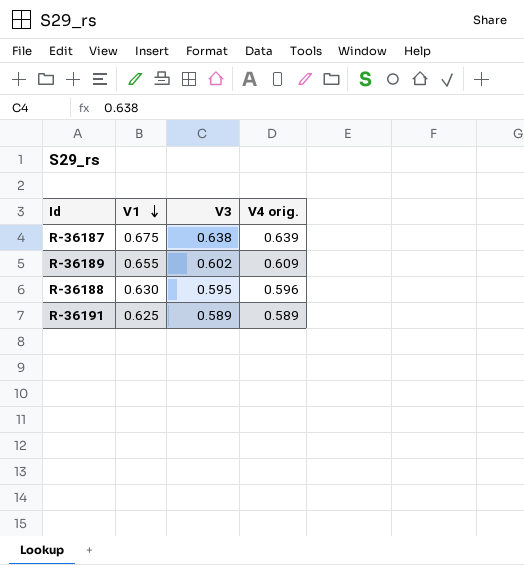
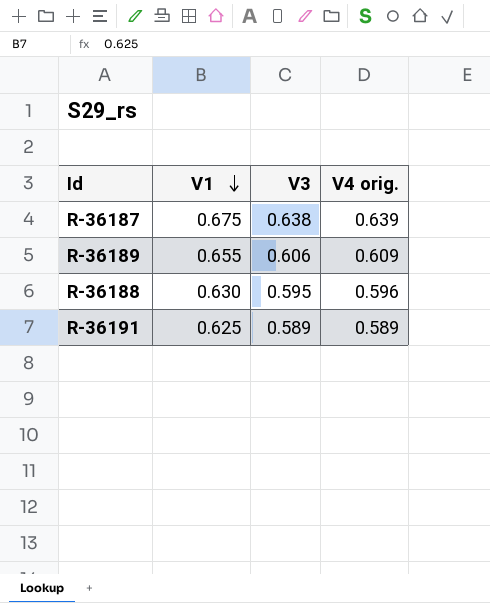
R-36189 | V3: 0.602 -> 0.606

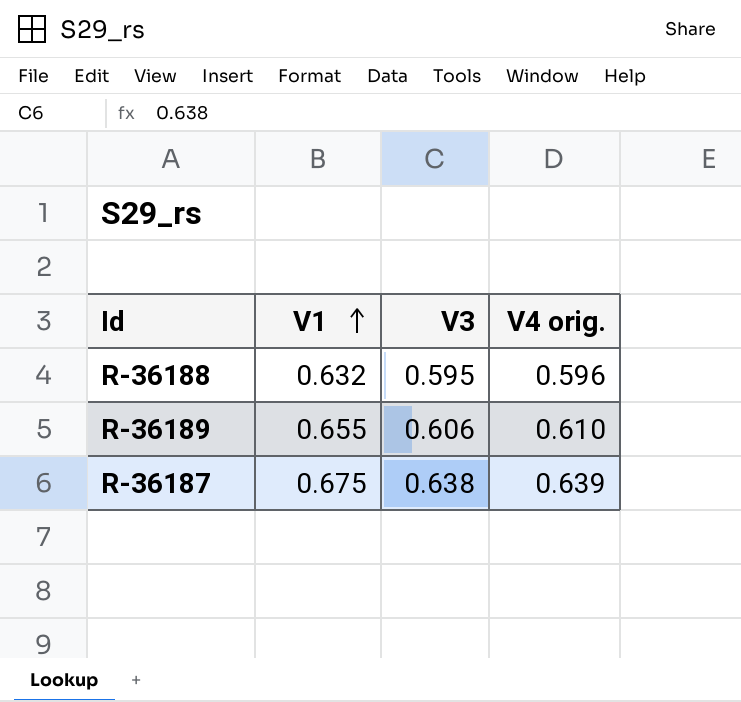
row order: V1 descending -> V1 ascending
row R-36191: 0.625 | 0.589 | 0.589 -> none
R-36188 | V1: 0.630 -> 0.632
R-36189 | V4 orig.: 0.609 -> 0.610

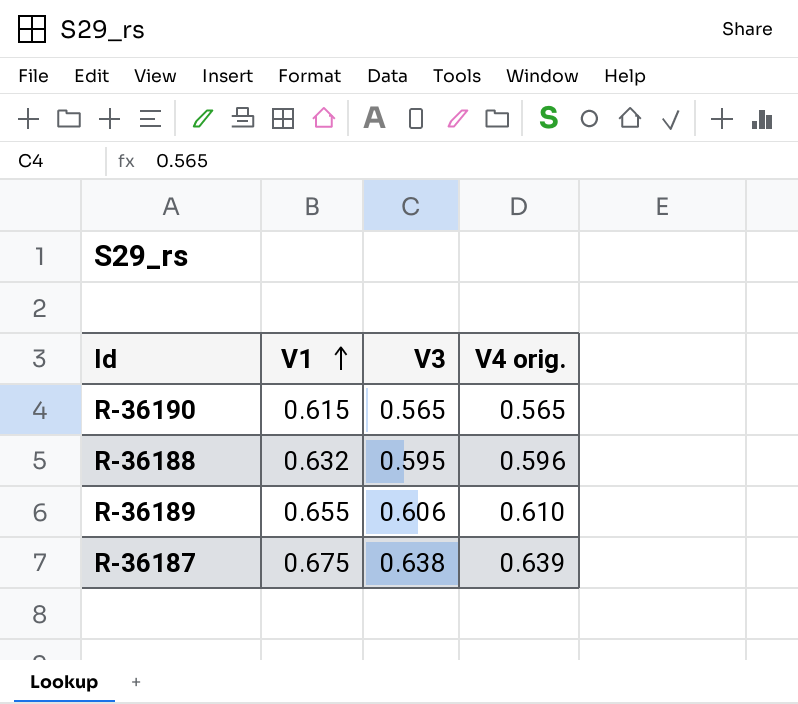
row R-36190: none -> 0.615 | 0.565 | 0.565

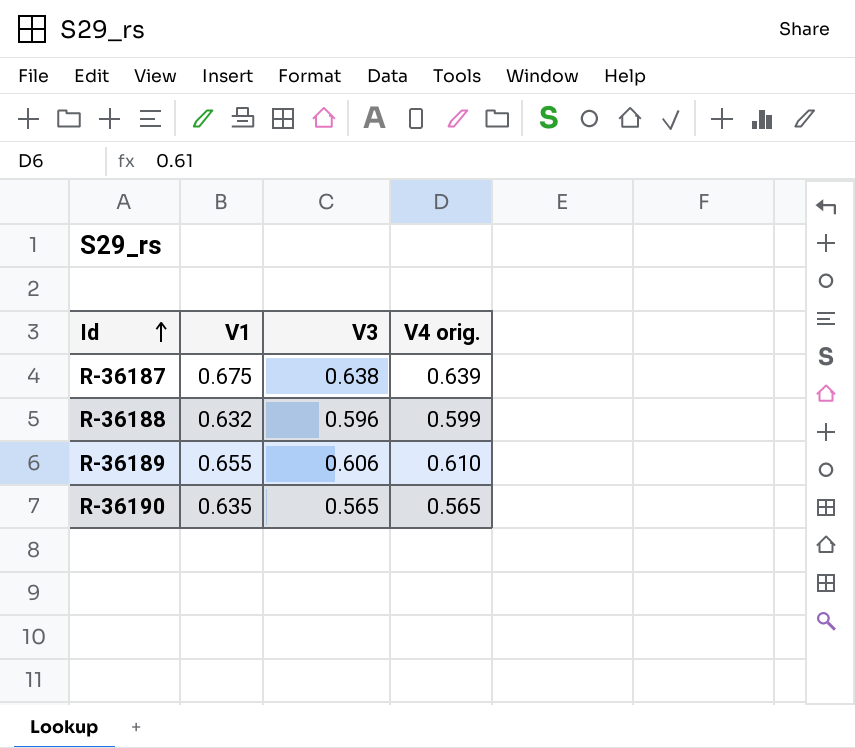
row order: V1 ascending -> Id ascending
R-36188 | V3: 0.595 -> 0.596
R-36188 | V4 orig.: 0.596 -> 0.599
R-36190 | V1: 0.615 -> 0.635

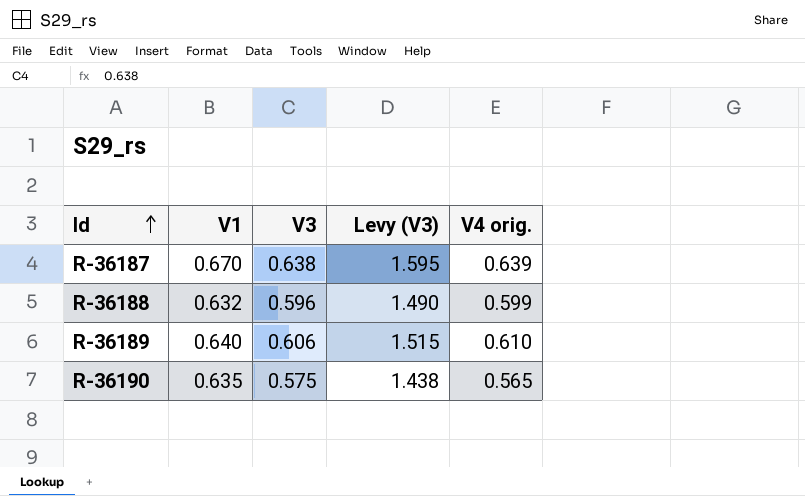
column Levy (V3) | formula: none -> [V3] * 2.5
R-36187 | V1: 0.675 -> 0.670
R-36189 | V1: 0.655 -> 0.640
R-36190 | V3: 0.565 -> 0.575

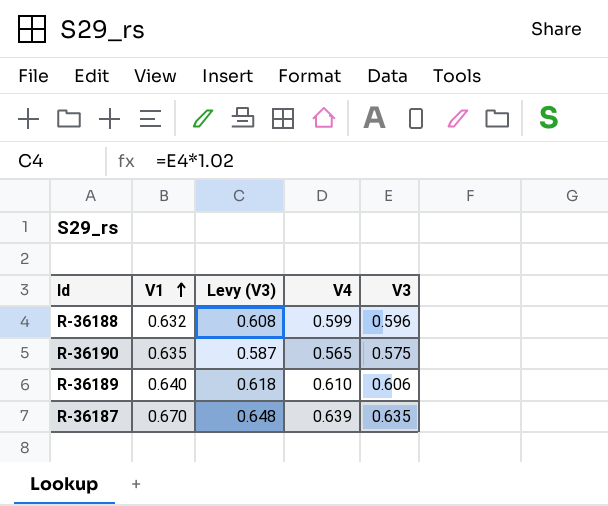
row order: Id ascending -> V1 ascending
column Levy (V3) | formula: [V3] * 2.5 -> [V3] * 1.02
column name: V4 orig. -> V4
column V3 | position: 3 -> 5
R-36187 | V3: 0.638 -> 0.635

